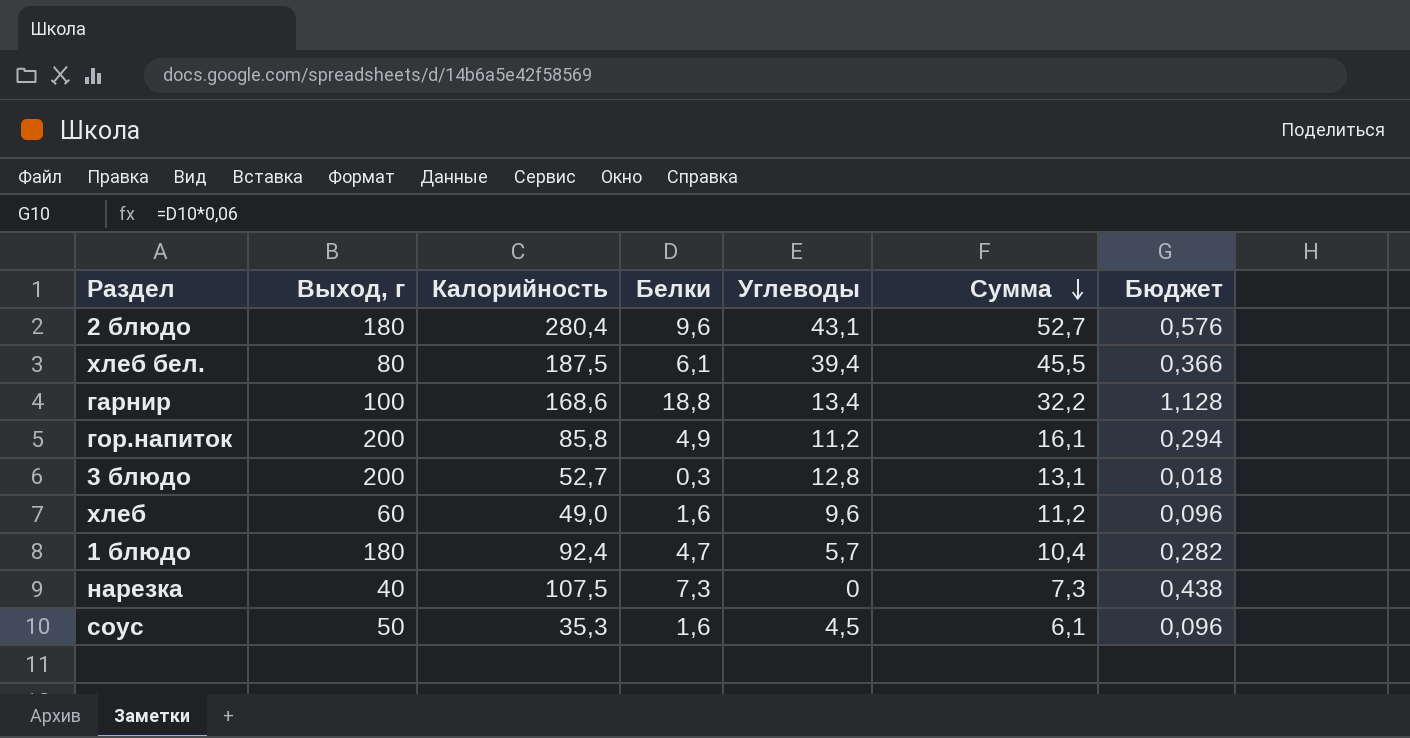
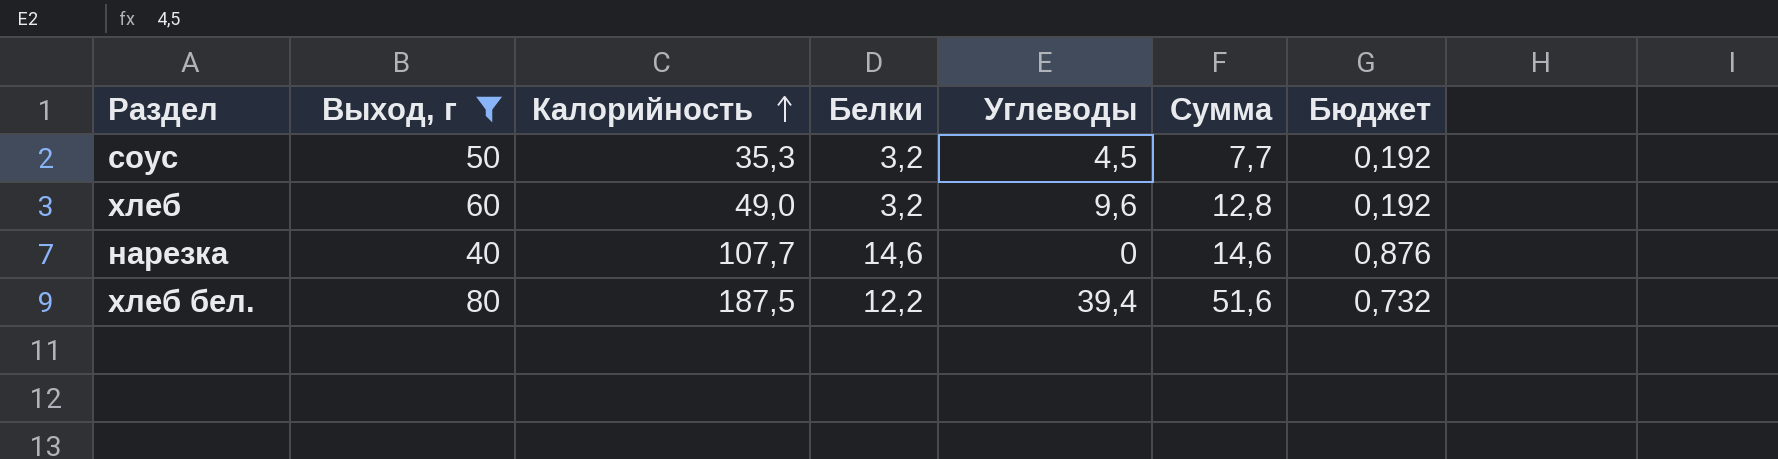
filter: none -> Выход, г <= 80
row order: Сумма descending -> Калорийность ascending
соус | Белки: 1,6 -> 3,2
соус | Сумма: 6,1 -> 7,7
соус | Бюджет: 0,096 -> 0,192
хлеб | Белки: 1,6 -> 3,2
хлеб | Сумма: 11,2 -> 12,8
хлеб | Бюджет: 0,096 -> 0,192
нарезка | Калорийность: 107,5 -> 107,7
нарезка | Белки: 7,3 -> 14,6
нарезка | Сумма: 7,3 -> 14,6
нарезка | Бюджет: 0,438 -> 0,876
хлеб бел. | Белки: 6,1 -> 12,2
хлеб бел. | Сумма: 45,5 -> 51,6
хлеб бел. | Бюджет: 0,366 -> 0,732

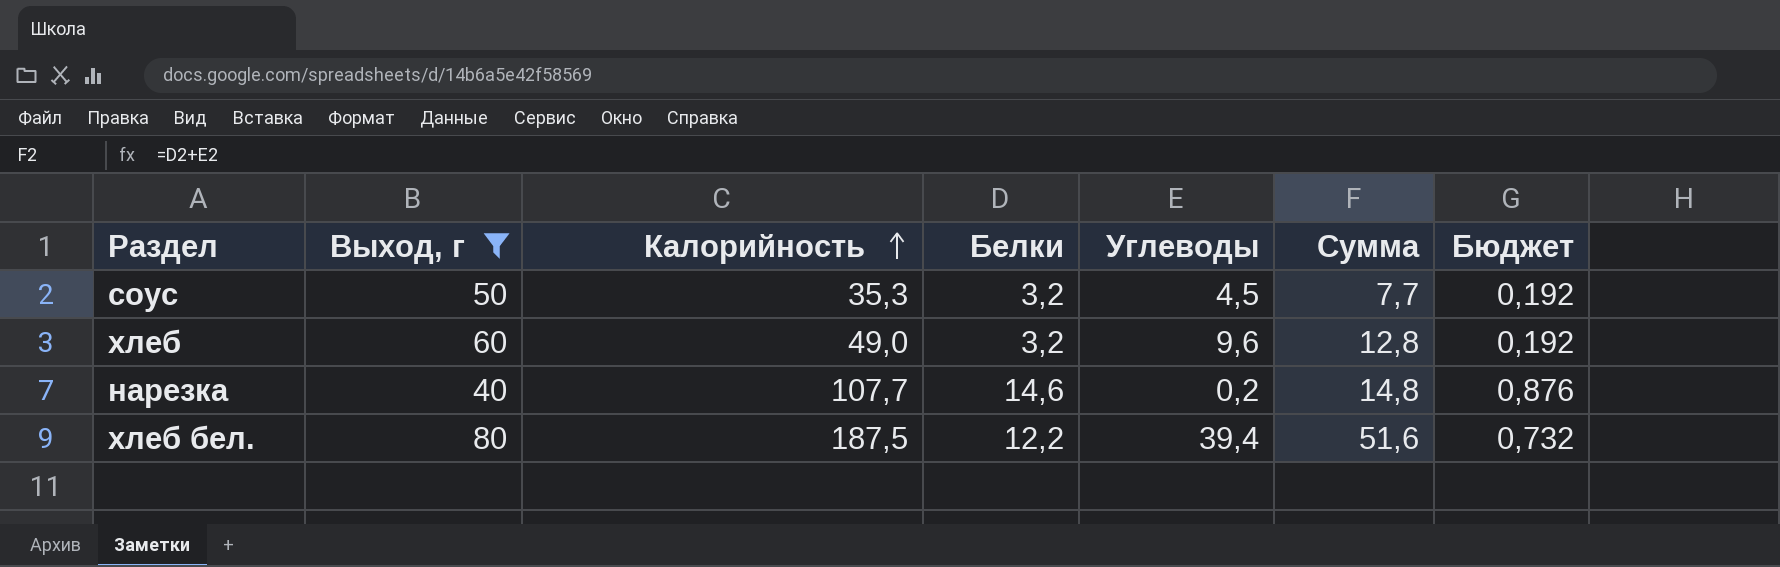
нарезка | Углеводы: 0 -> 0,2
нарезка | Сумма: 14,6 -> 14,8

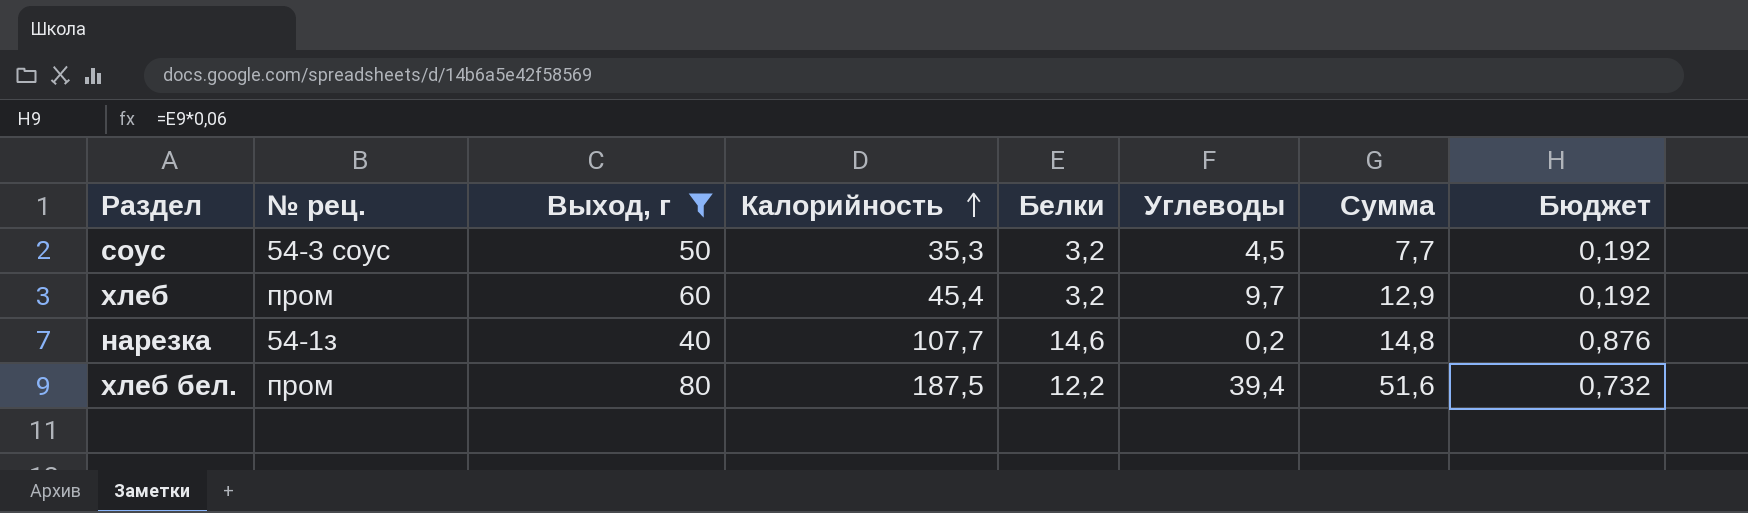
column № рец. | position: none -> 2
хлеб | Калорийность: 49,0 -> 45,4
хлеб | Углеводы: 9,6 -> 9,7
хлеб | Сумма: 12,8 -> 12,9

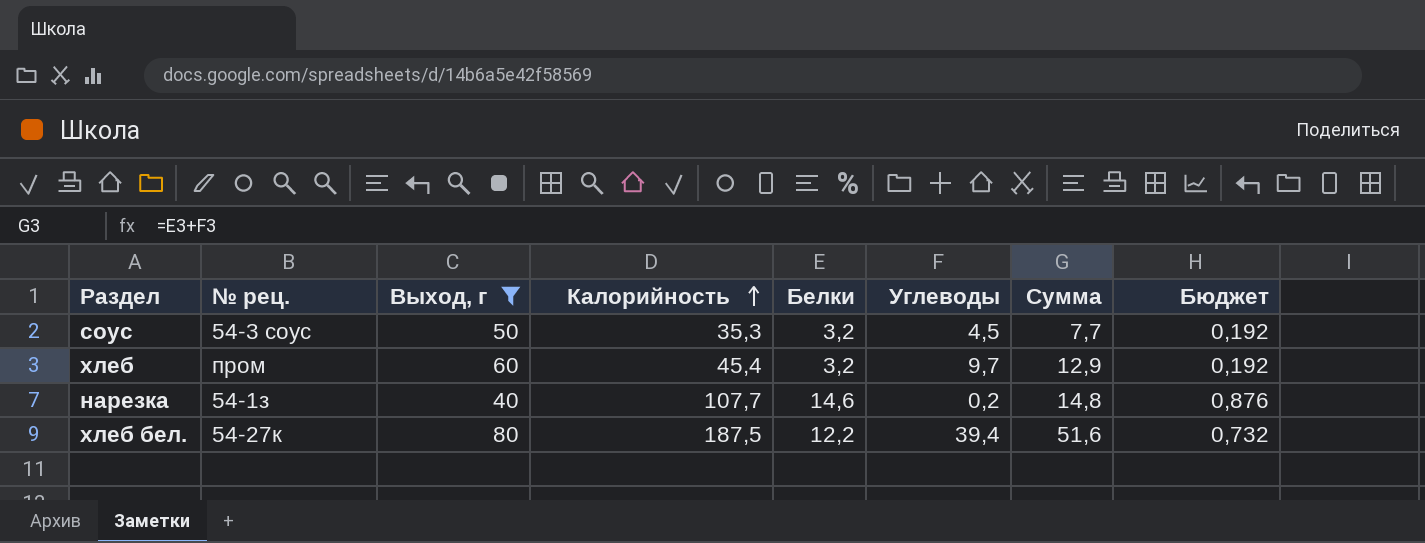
хлеб бел. | № рец.: пром -> 54-27к

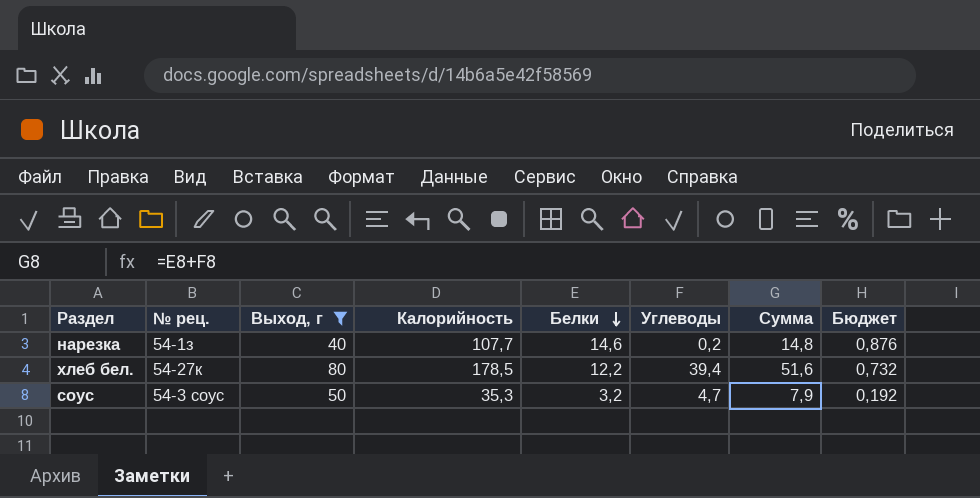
row order: Калорийность ascending -> Белки descending
row хлеб: пром | 60 | 45,4 | 3,2 | 9,7 | 12,9 | 0,192 -> none
хлеб бел. | Калорийность: 187,5 -> 178,5
соус | Углеводы: 4,5 -> 4,7
соус | Сумма: 7,7 -> 7,9

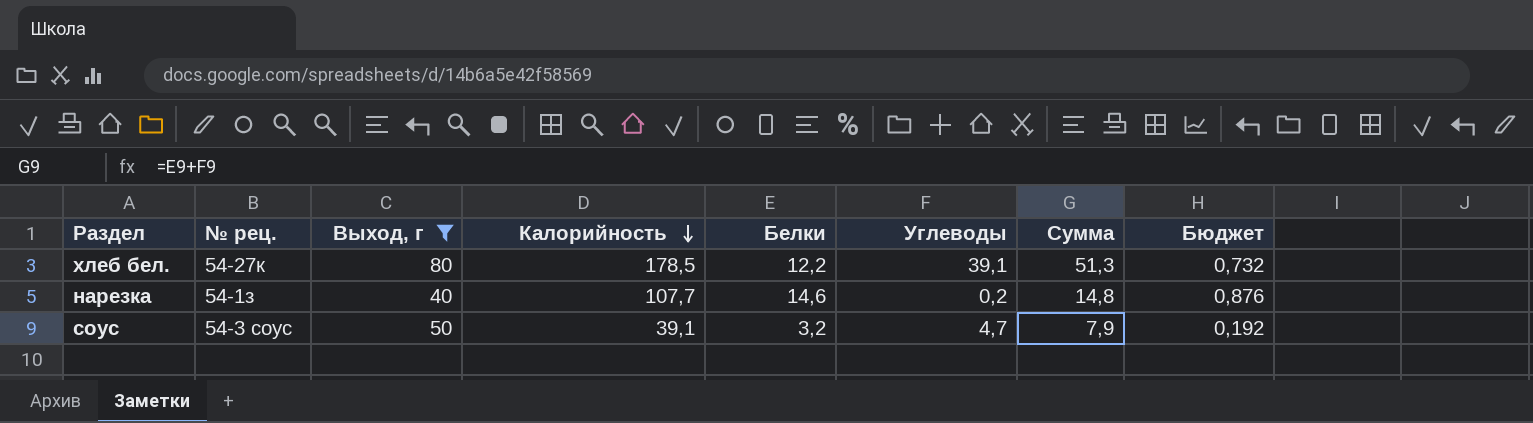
row order: Белки descending -> Калорийность descending
хлеб бел. | Углеводы: 39,4 -> 39,1
хлеб бел. | Сумма: 51,6 -> 51,3
соус | Калорийность: 35,3 -> 39,1

